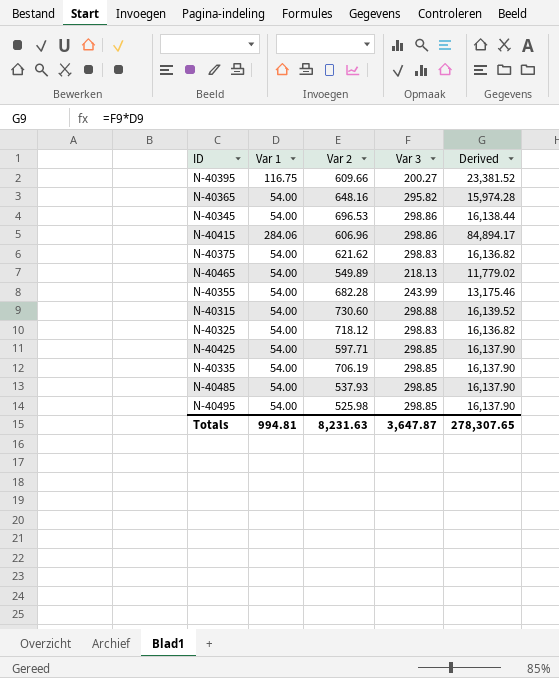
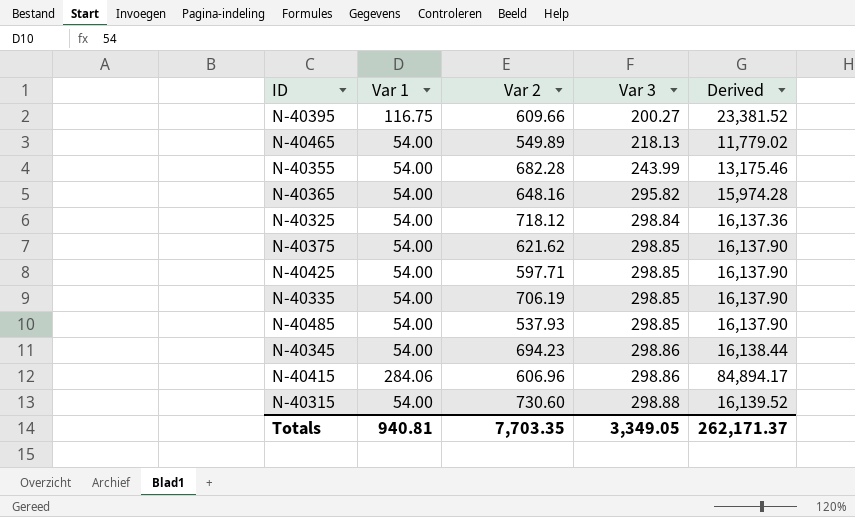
row order: none -> Var 3 ascending
row N-40495: 54.00 | 525.98 | 298.85 | 16,137.90 -> none
N-40325 | Var 3: 298.83 -> 298.84
N-40325 | Derived: 16,136.82 -> 16,137.36
N-40375 | Var 3: 298.83 -> 298.85
N-40375 | Derived: 16,136.82 -> 16,137.90
N-40345 | Var 2: 696.53 -> 694.23
Totals | Var 1: 994.81 -> 940.81
Totals | Var 2: 8,231.63 -> 7,703.35
Totals | Var 3: 3,647.87 -> 3,349.05
Totals | Derived: 278,307.65 -> 262,171.37

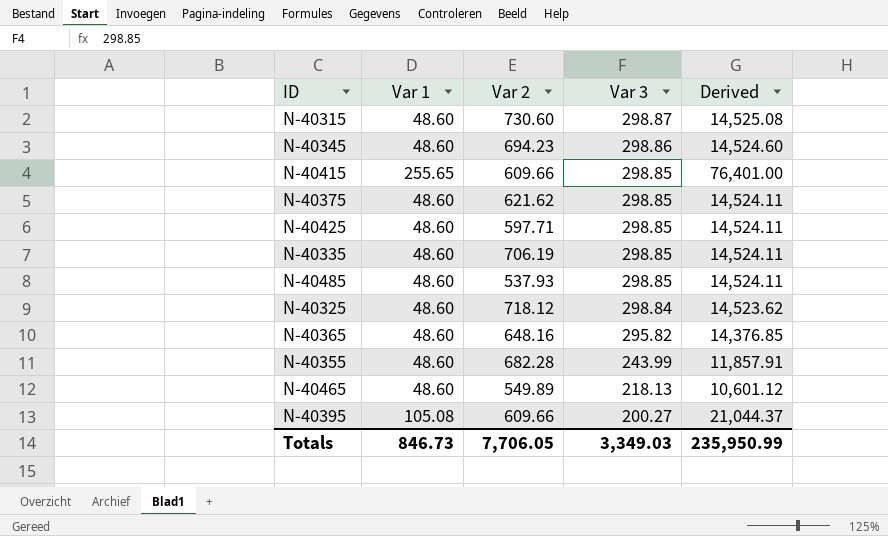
row order: Var 3 ascending -> Var 3 descending
N-40315 | Var 1: 54.00 -> 48.60
N-40315 | Var 3: 298.88 -> 298.87
N-40315 | Derived: 16,139.52 -> 14,525.08
N-40345 | Var 1: 54.00 -> 48.60
N-40345 | Derived: 16,138.44 -> 14,524.60
N-40415 | Var 1: 284.06 -> 255.65
N-40415 | Var 2: 606.96 -> 609.66
N-40415 | Var 3: 298.86 -> 298.85
N-40415 | Derived: 84,894.17 -> 76,401.00
N-40375 | Var 1: 54.00 -> 48.60
N-40375 | Derived: 16,137.90 -> 14,524.11
N-40425 | Var 1: 54.00 -> 48.60
N-40425 | Derived: 16,137.90 -> 14,524.11
N-40335 | Var 1: 54.00 -> 48.60
N-40335 | Derived: 16,137.90 -> 14,524.11
N-40485 | Var 1: 54.00 -> 48.60
N-40485 | Derived: 16,137.90 -> 14,524.11
N-40325 | Var 1: 54.00 -> 48.60
N-40325 | Derived: 16,137.36 -> 14,523.62
N-40365 | Var 1: 54.00 -> 48.60
N-40365 | Derived: 15,974.28 -> 14,376.85
N-40355 | Var 1: 54.00 -> 48.60
N-40355 | Derived: 13,175.46 -> 11,857.91
N-40465 | Var 1: 54.00 -> 48.60
N-40465 | Derived: 11,779.02 -> 10,601.12
N-40395 | Var 1: 116.75 -> 105.08
N-40395 | Derived: 23,381.52 -> 21,044.37
Totals | Var 1: 940.81 -> 846.73
Totals | Var 2: 7,703.35 -> 7,706.05
Totals | Var 3: 3,349.05 -> 3,349.03
Totals | Derived: 262,171.37 -> 235,950.99

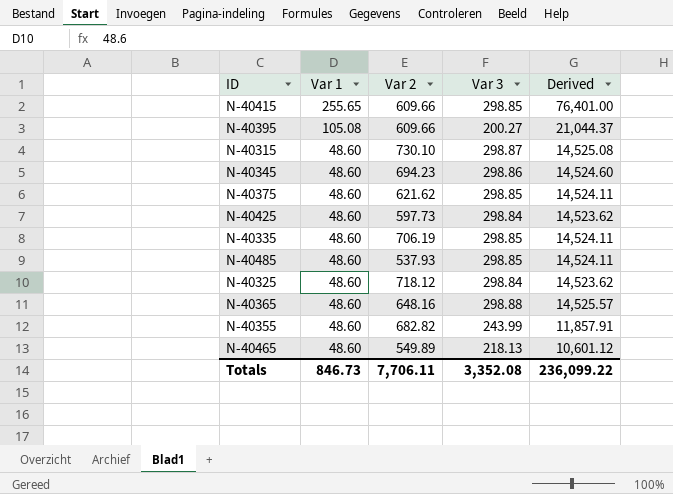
row order: Var 3 descending -> Var 1 descending
N-40315 | Var 2: 730.60 -> 730.10
N-40425 | Var 2: 597.71 -> 597.73
N-40425 | Var 3: 298.85 -> 298.84
N-40425 | Derived: 14,524.11 -> 14,523.62
N-40365 | Var 3: 295.82 -> 298.88
N-40365 | Derived: 14,376.85 -> 14,525.57
N-40355 | Var 2: 682.28 -> 682.82
Totals | Var 2: 7,706.05 -> 7,706.11
Totals | Var 3: 3,349.03 -> 3,352.08
Totals | Derived: 235,950.99 -> 236,099.22

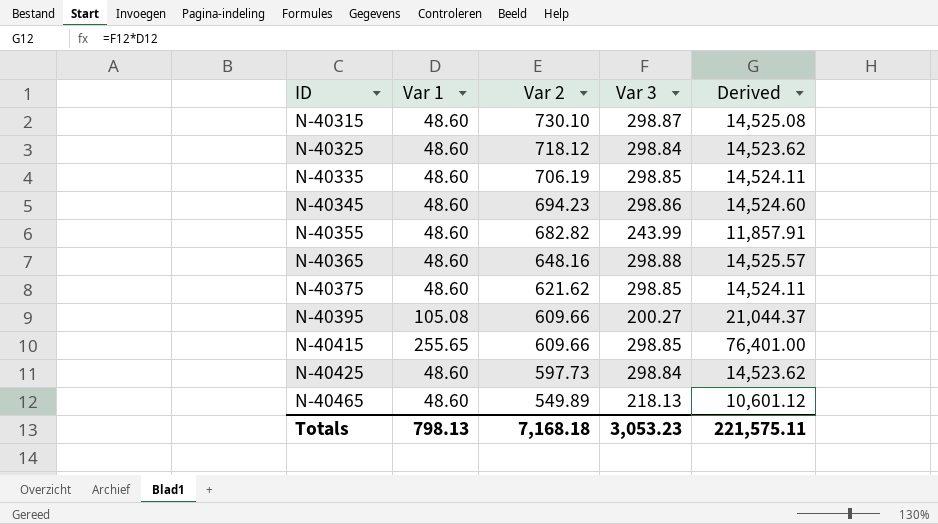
row order: Var 1 descending -> ID ascending
row N-40485: 48.60 | 537.93 | 298.85 | 14,524.11 -> none
Totals | Var 1: 846.73 -> 798.13
Totals | Var 2: 7,706.11 -> 7,168.18
Totals | Var 3: 3,352.08 -> 3,053.23
Totals | Derived: 236,099.22 -> 221,575.11

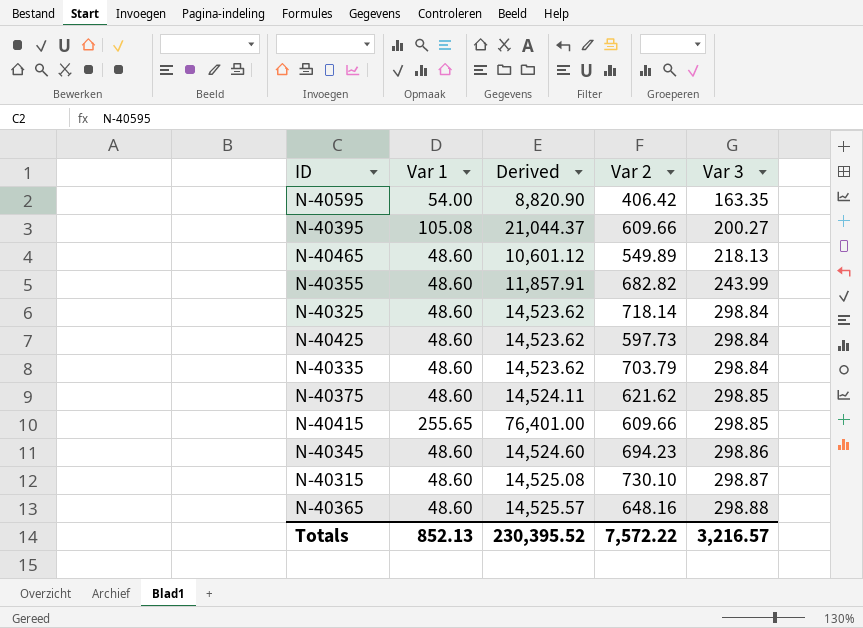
row order: ID ascending -> Var 3 ascending
column Derived | position: 5 -> 3
row N-40595: none -> 54.00 | 8,820.90 | 406.42 | 163.35
N-40325 | Var 2: 718.12 -> 718.14
N-40335 | Derived: 14,524.11 -> 14,523.62
N-40335 | Var 2: 706.19 -> 703.79
N-40335 | Var 3: 298.85 -> 298.84
Totals | Var 1: 798.13 -> 852.13
Totals | Derived: 221,575.11 -> 230,395.52
Totals | Var 2: 7,168.18 -> 7,572.22
Totals | Var 3: 3,053.23 -> 3,216.57

